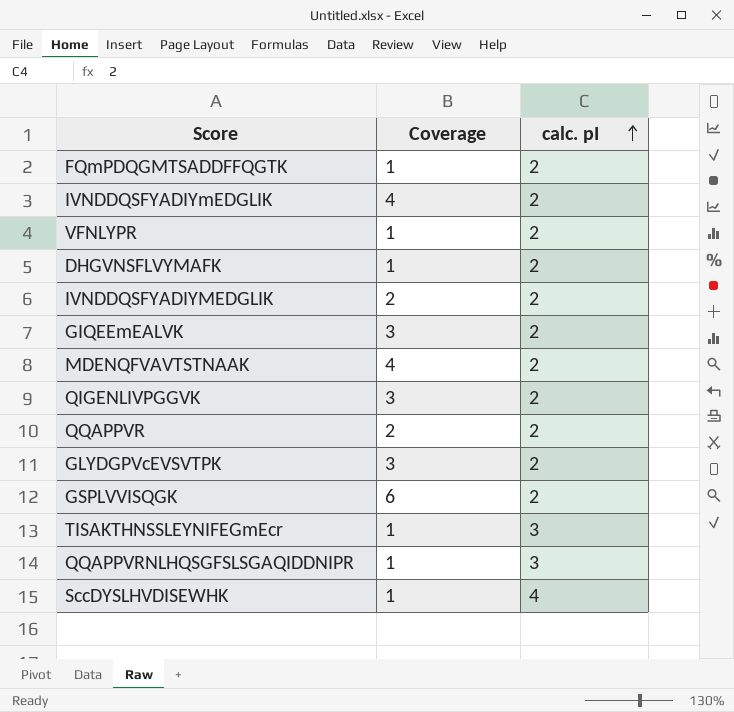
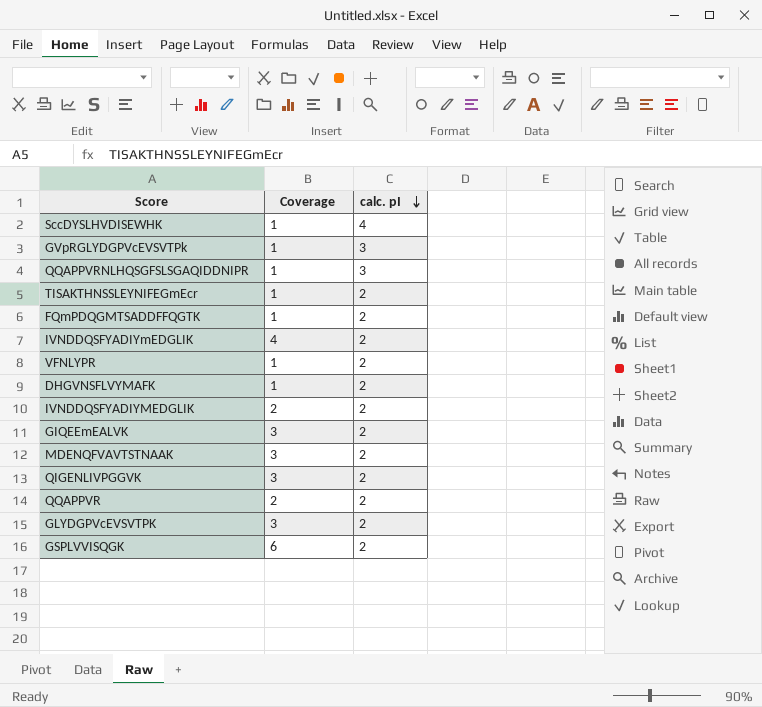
row order: calc. pI ascending -> calc. pI descending
row GVpRGLYDGPVcEVSVTPk: none -> 1 | 3
TISAKTHNSSLEYNIFEGmEcr | calc. pI: 3 -> 2
MDENQFVAVTSTNAAK | Coverage: 4 -> 3

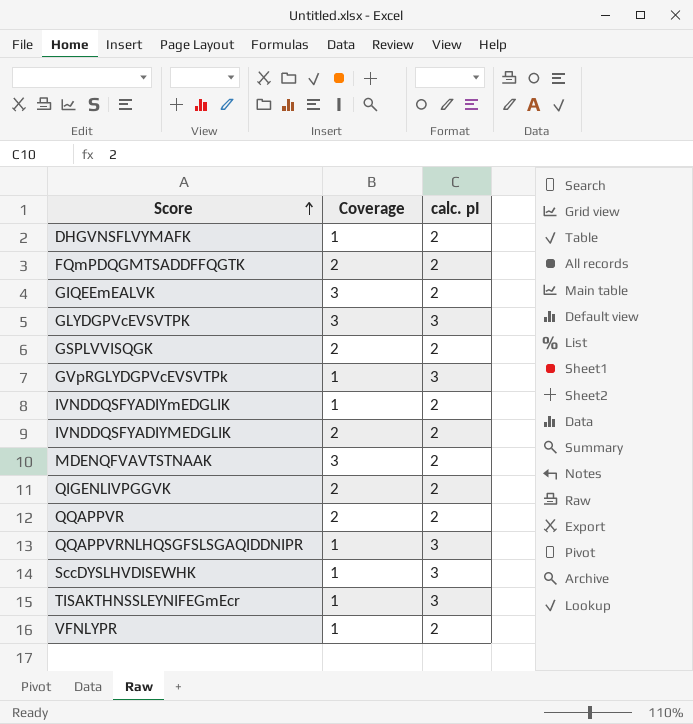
row order: calc. pI descending -> Score ascending
FQmPDQGMTSADDFFQGTK | Coverage: 1 -> 2
GLYDGPVcEVSVTPK | calc. pI: 2 -> 3
GSPLVVISQGK | Coverage: 6 -> 2
IVNDDQSFYADIYmEDGLIK | Coverage: 4 -> 1
QIGENLIVPGGVK | Coverage: 3 -> 2
SccDYSLHVDISEWHK | calc. pI: 4 -> 3
TISAKTHNSSLEYNIFEGmEcr | calc. pI: 2 -> 3

